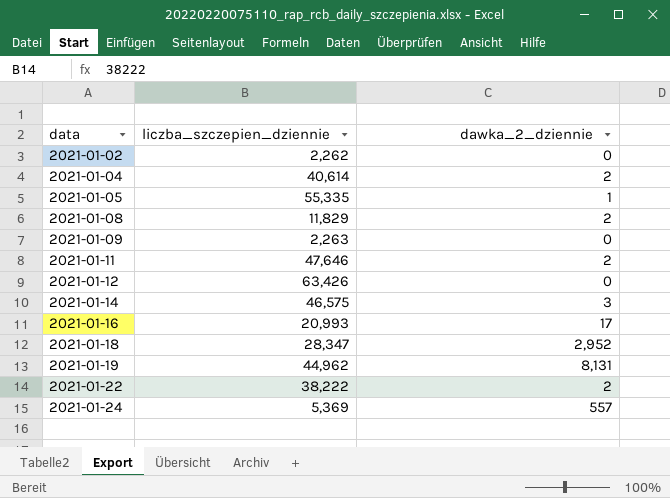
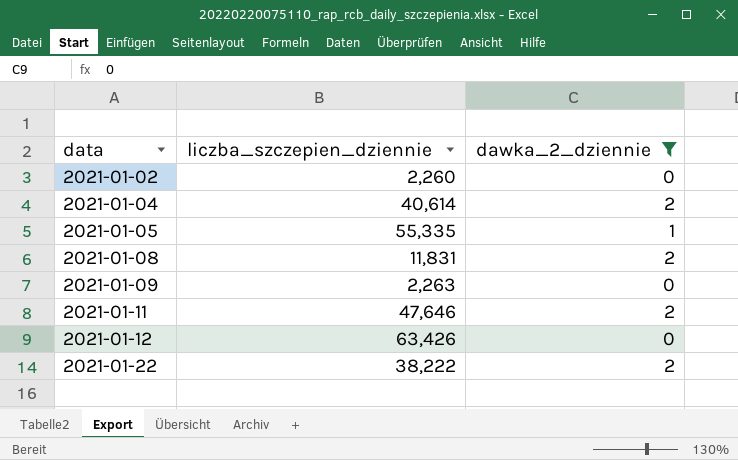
filter: none -> dawka_2_dziennie <= 2
2021-01-02 | liczba_szczepien_dziennie: 2,262 -> 2,260
2021-01-08 | liczba_szczepien_dziennie: 11,829 -> 11,831

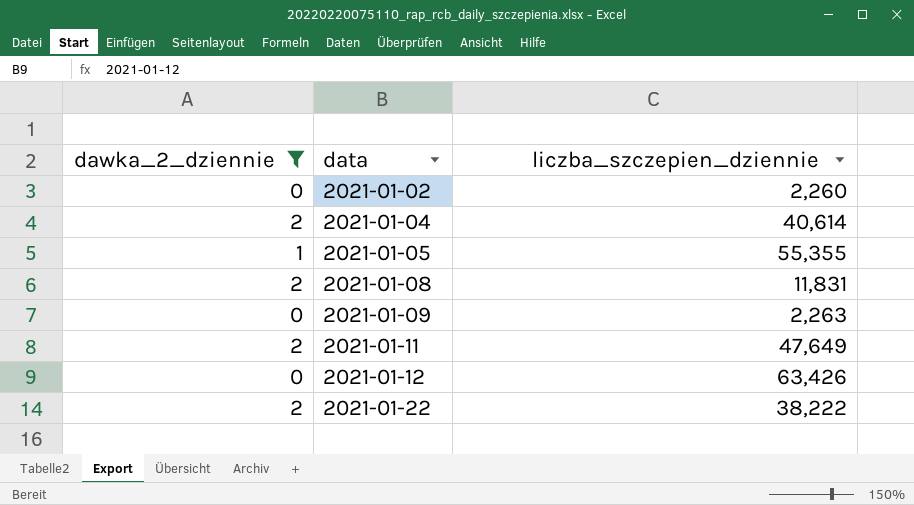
column dawka_2_dziennie | position: 3 -> 1
2021-01-05 | liczba_szczepien_dziennie: 55,335 -> 55,355
2021-01-11 | liczba_szczepien_dziennie: 47,646 -> 47,649

